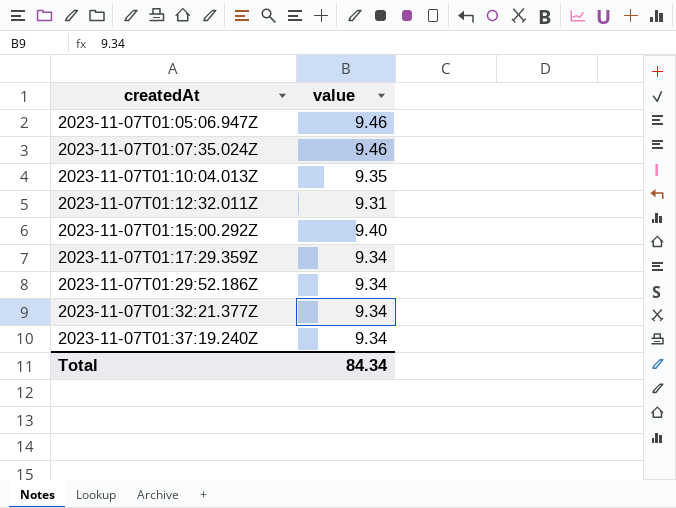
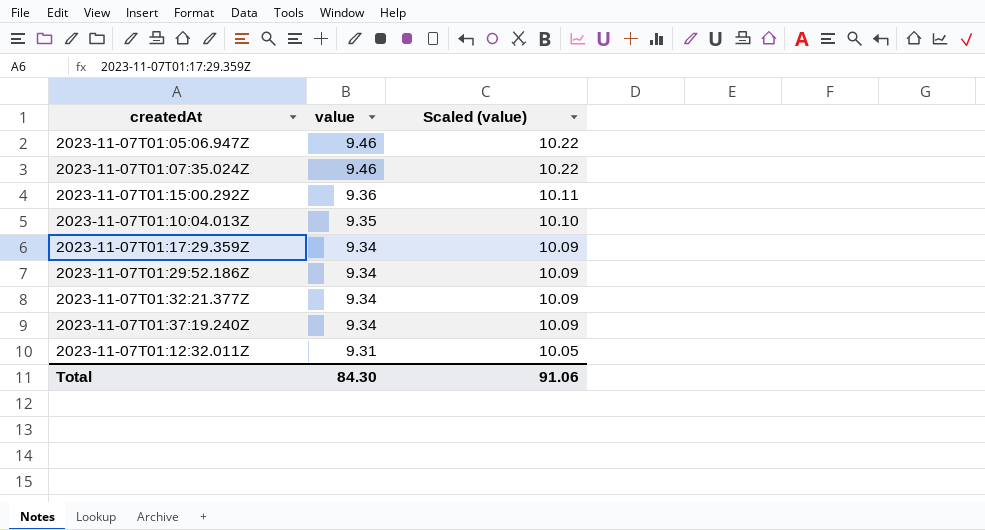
row order: createdAt ascending -> value descending
column Scaled (value) | formula: none -> [value] * 1.08
2023-11-07T01:15:00.292Z | value: 9.40 -> 9.36
Total | value: 84.34 -> 84.30

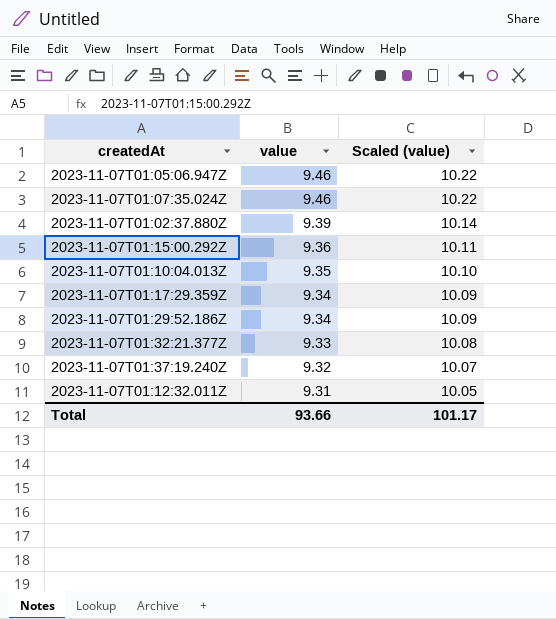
row 2023-11-07T01:02:37.880Z: none -> 9.39 | 10.14
2023-11-07T01:32:21.377Z | value: 9.34 -> 9.33
2023-11-07T01:32:21.377Z | Scaled (value): 10.09 -> 10.08
2023-11-07T01:37:19.240Z | value: 9.34 -> 9.32
2023-11-07T01:37:19.240Z | Scaled (value): 10.09 -> 10.07
Total | value: 84.30 -> 93.66
Total | Scaled (value): 91.06 -> 101.17

